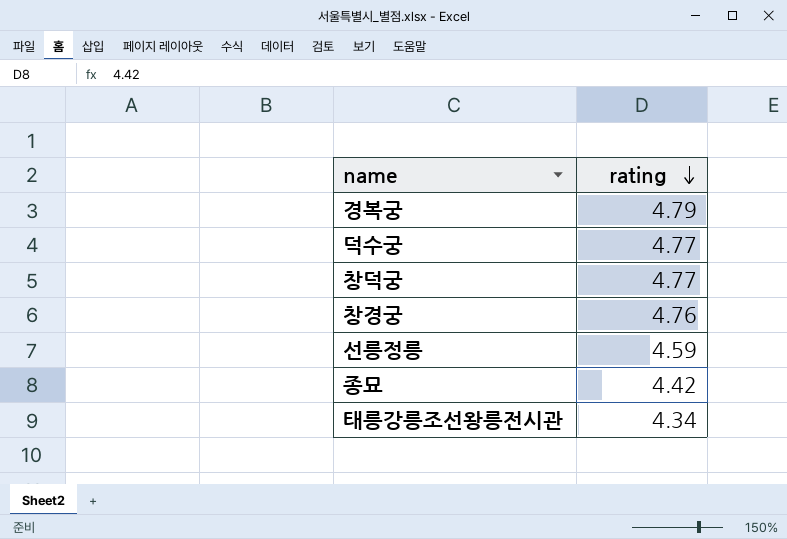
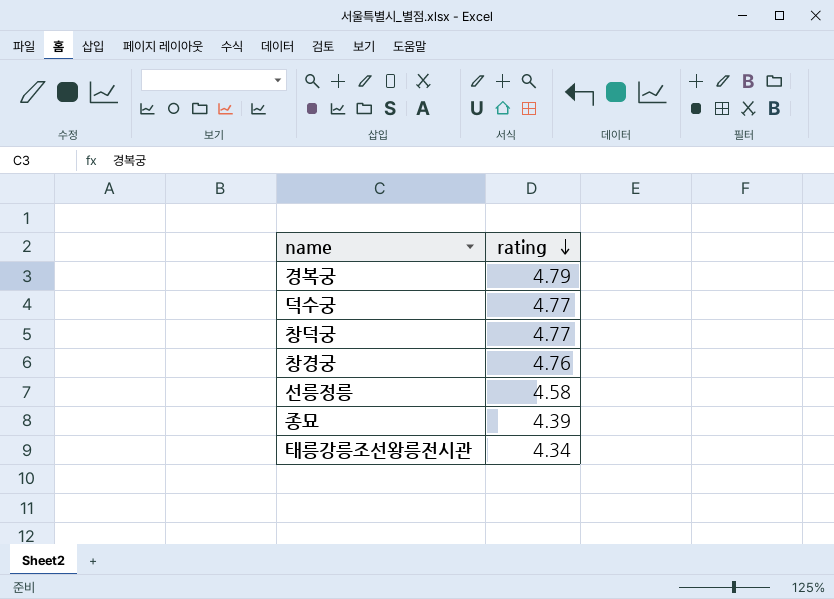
선릉정릉 | rating: 4.59 -> 4.58
종묘 | rating: 4.42 -> 4.39

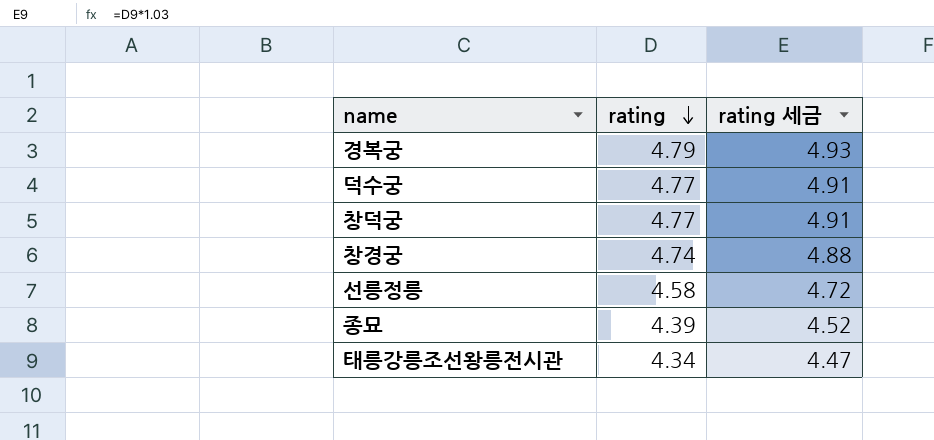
column rating 세금 | formula: none -> [rating] * 1.03
창경궁 | rating: 4.76 -> 4.74

